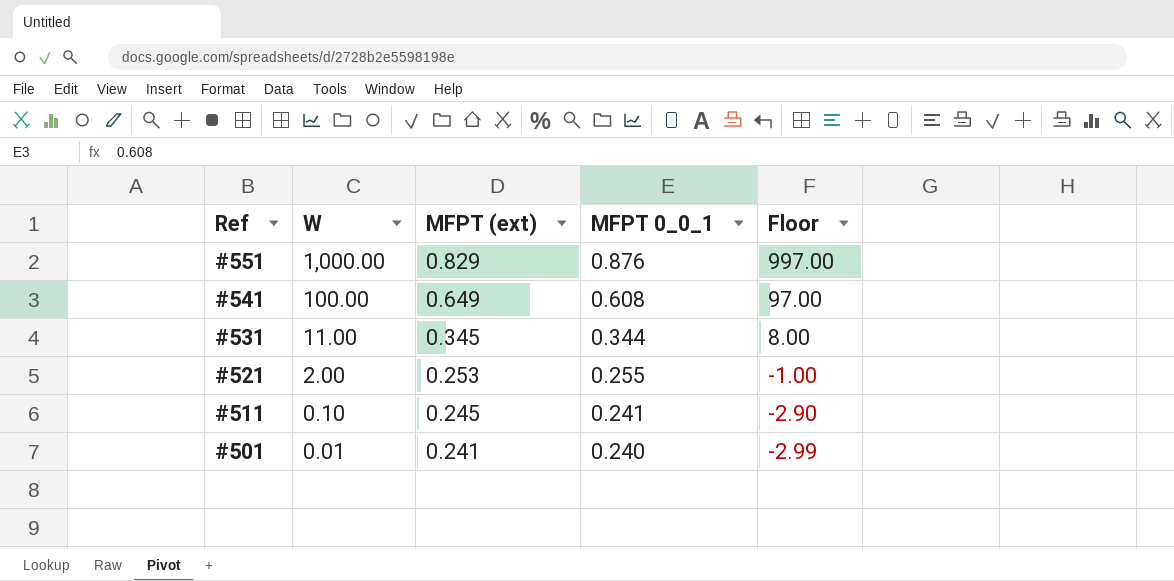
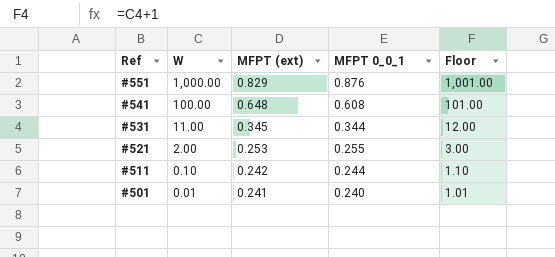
column Floor | formula: [W] - 3 -> [W] + 1
#541 | MFPT (ext): 0.649 -> 0.648
#511 | MFPT (ext): 0.245 -> 0.242
#511 | MFPT 0_0_1: 0.241 -> 0.244

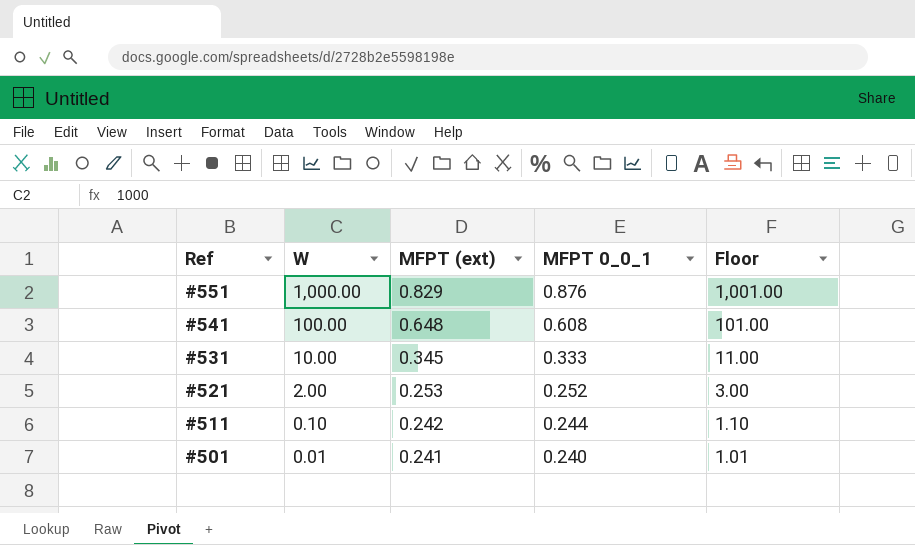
#531 | W: 11.00 -> 10.00
#531 | MFPT 0_0_1: 0.344 -> 0.333
#531 | Floor: 12.00 -> 11.00
#521 | MFPT 0_0_1: 0.255 -> 0.252

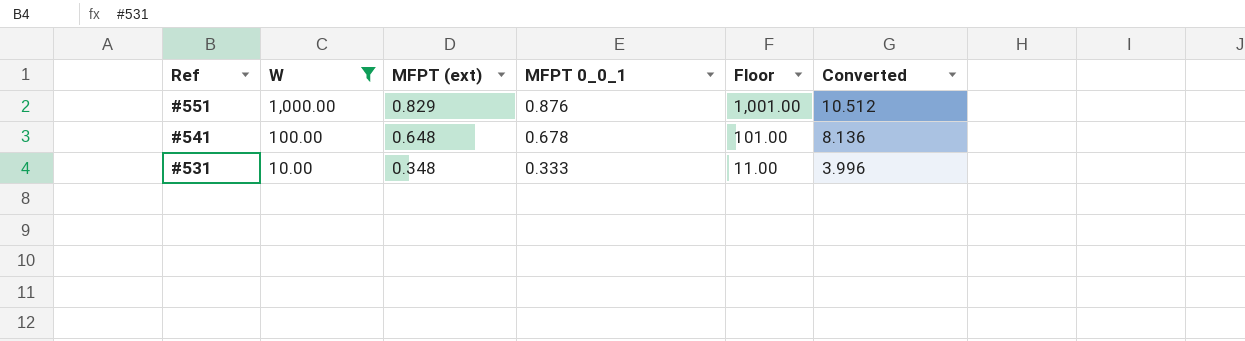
filter: none -> W >= 10.00
column Converted | formula: none -> [MFPT 0_0_1] * 12
#541 | MFPT 0_0_1: 0.608 -> 0.678
#531 | MFPT (ext): 0.345 -> 0.348

